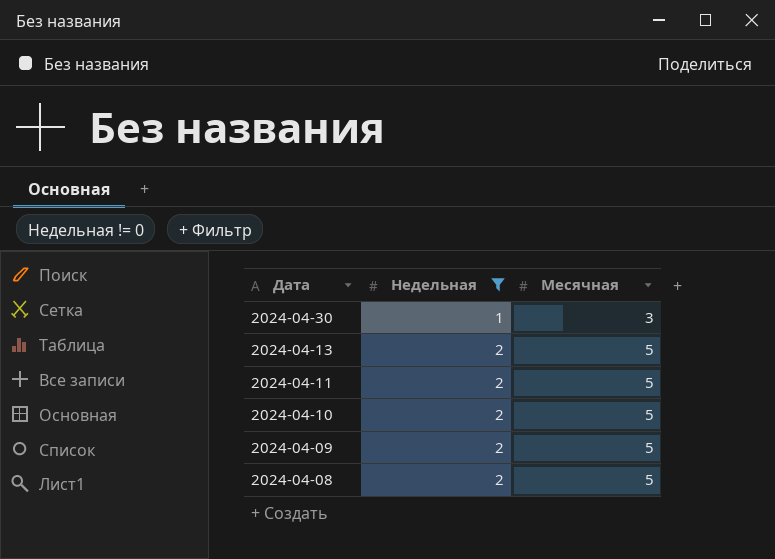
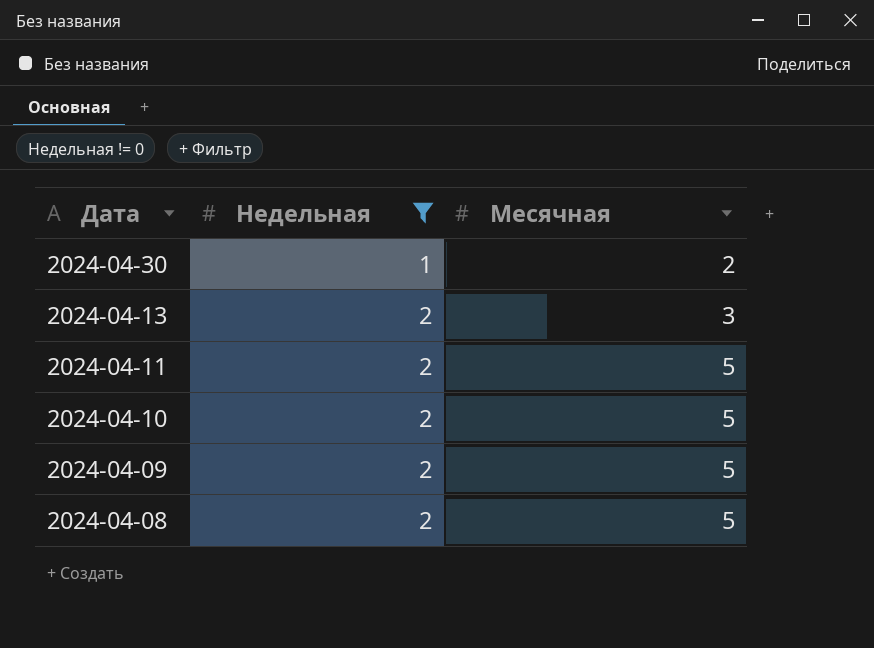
2024-04-30 | Месячная: 3 -> 2
2024-04-13 | Месячная: 5 -> 3

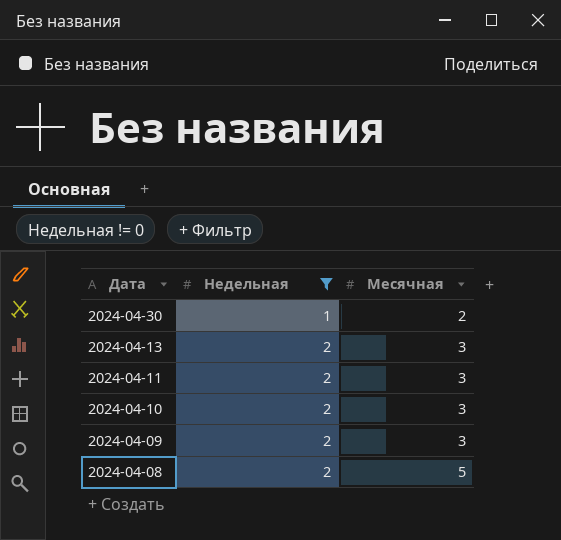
2024-04-11 | Месячная: 5 -> 3
2024-04-10 | Месячная: 5 -> 3
2024-04-09 | Месячная: 5 -> 3

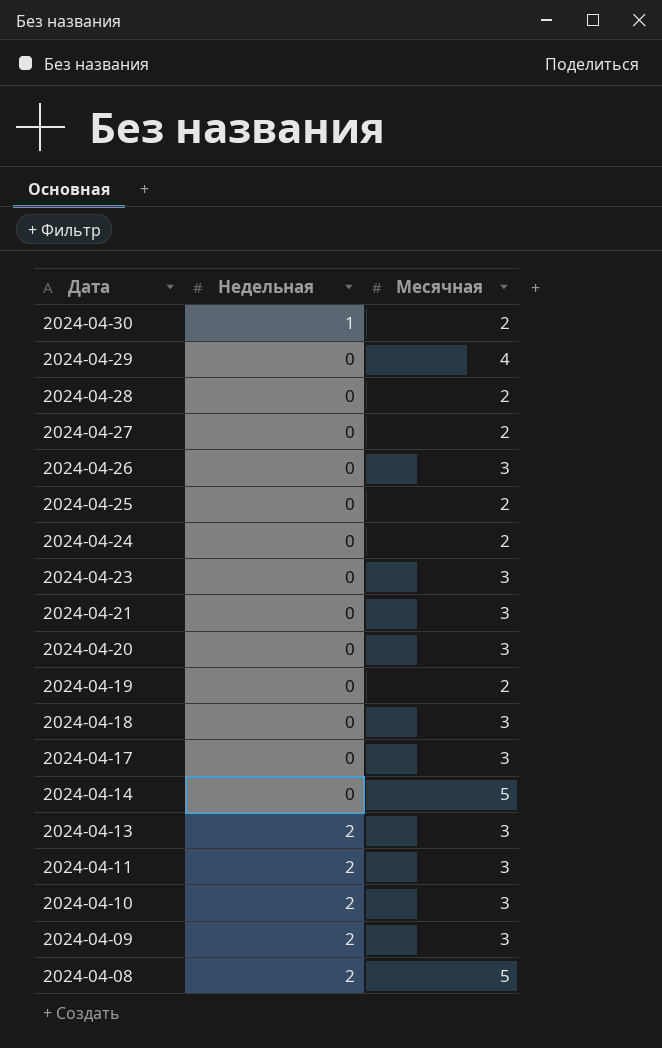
filter: Недельная != 0 -> none

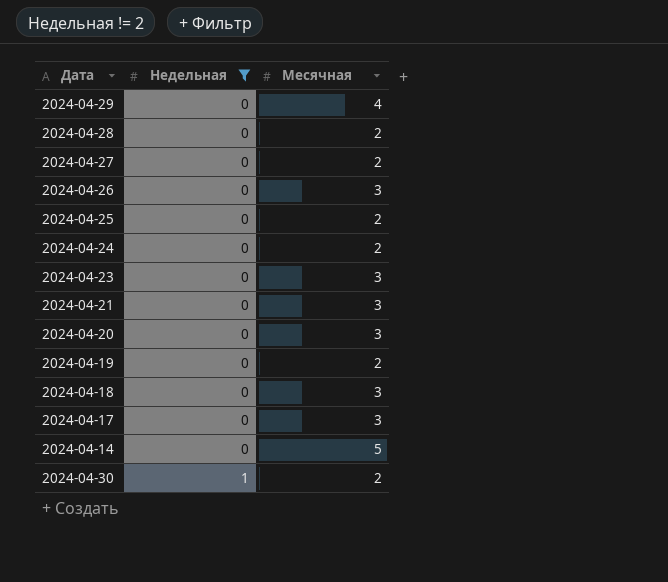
filter: none -> Недельная != 2
row order: Дата descending -> Недельная ascending

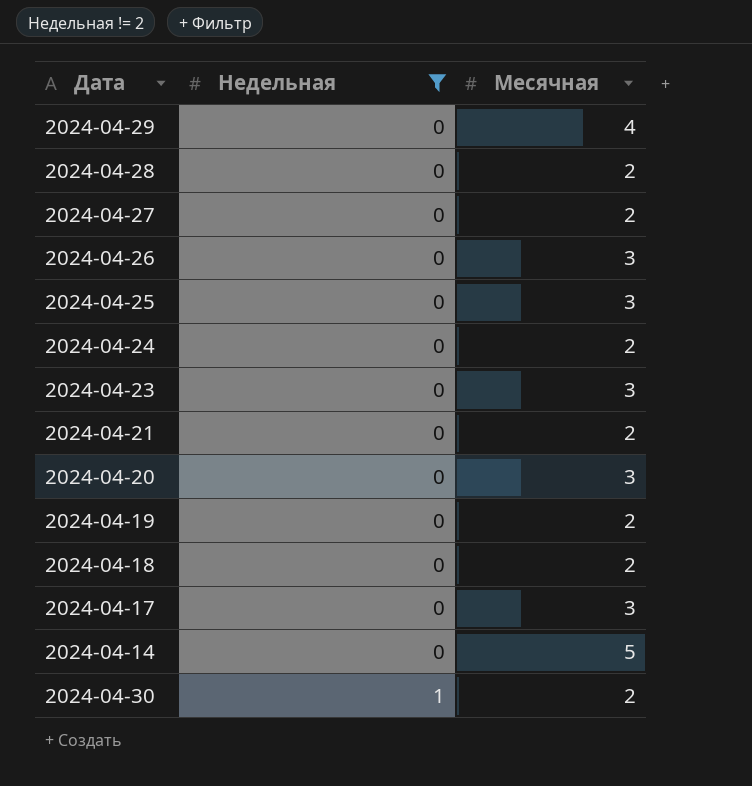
2024-04-25 | Месячная: 2 -> 3
2024-04-21 | Месячная: 3 -> 2
2024-04-18 | Месячная: 3 -> 2

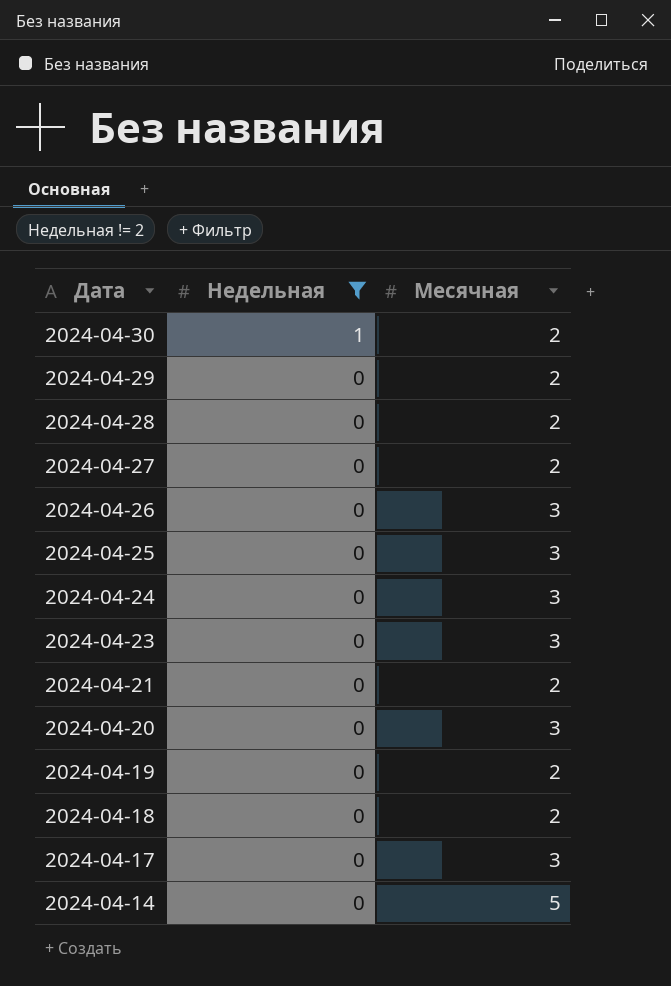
row order: Недельная ascending -> Дата descending
2024-04-29 | Месячная: 4 -> 2
2024-04-24 | Месячная: 2 -> 3

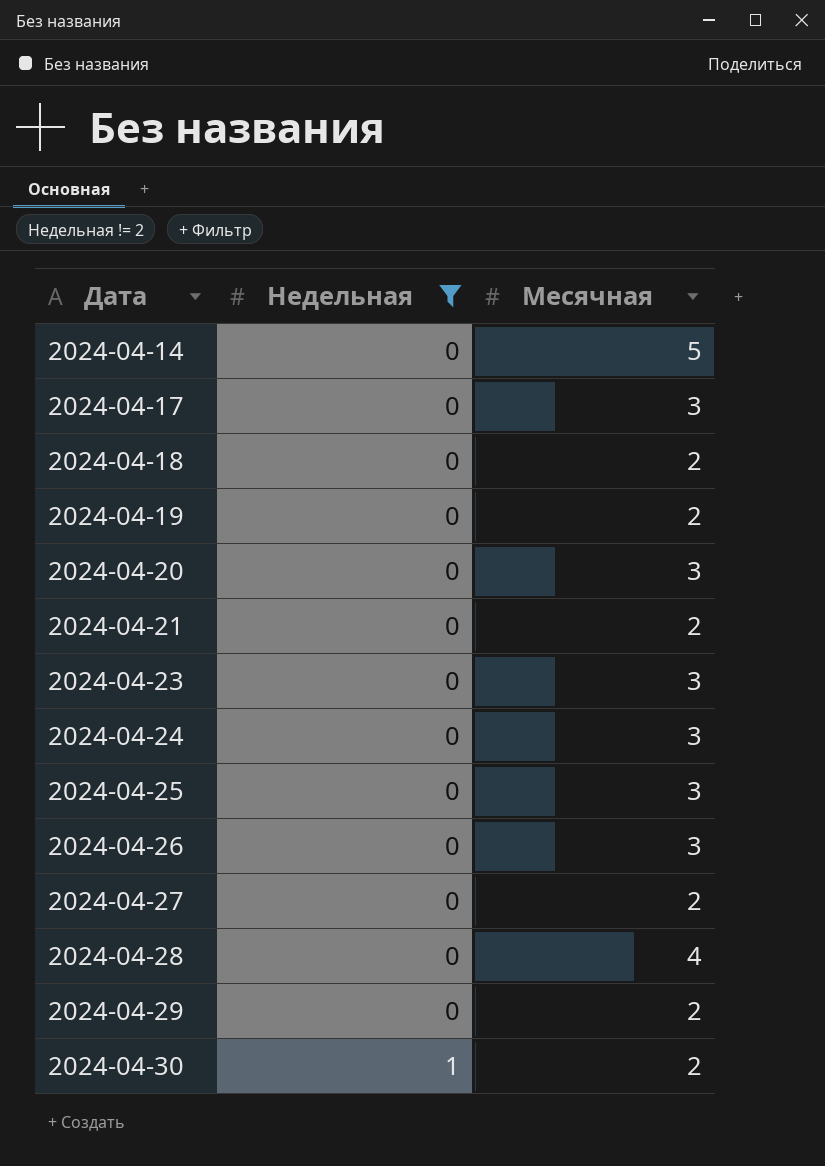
row order: Дата descending -> Дата ascending
2024-04-28 | Месячная: 2 -> 4

